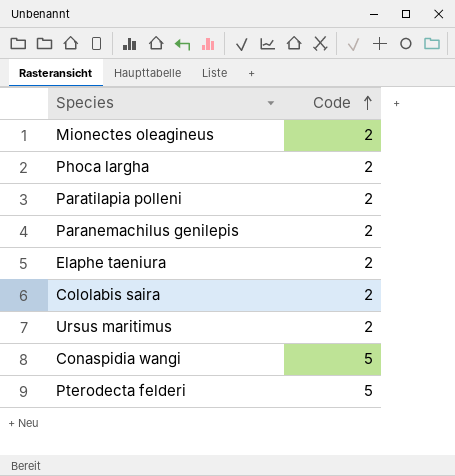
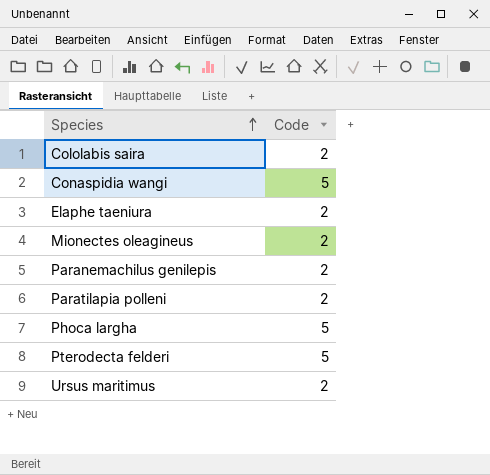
row order: Code ascending -> Species ascending
Phoca largha | Code: 2 -> 5

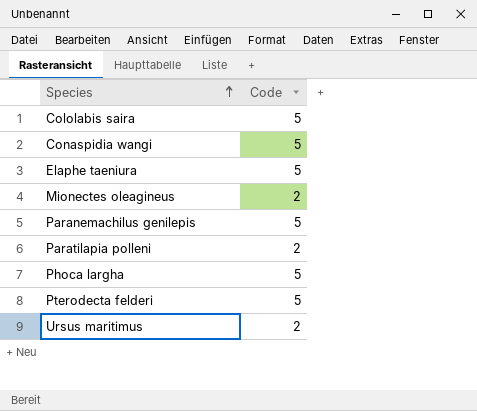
Cololabis saira | Code: 2 -> 5
Elaphe taeniura | Code: 2 -> 5
Paranemachilus genilepis | Code: 2 -> 5

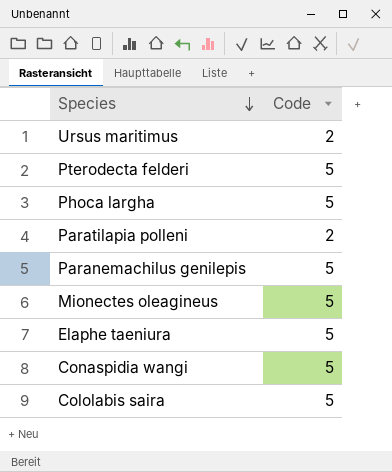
row order: Species ascending -> Species descending
Mionectes oleagineus | Code: 2 -> 5

